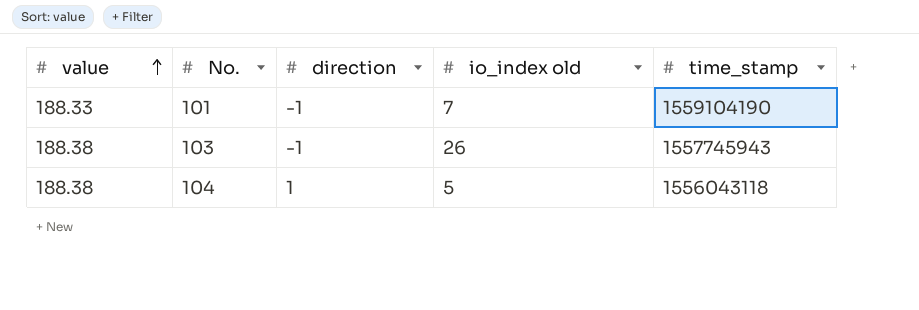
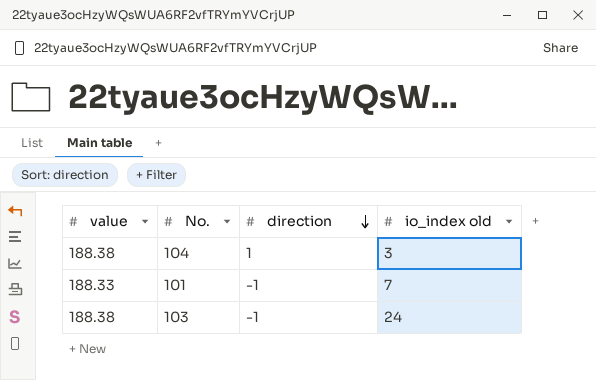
row order: value ascending -> direction descending
column time_stamp | position: 5 -> none
104 | io_index old: 5 -> 3
103 | io_index old: 26 -> 24

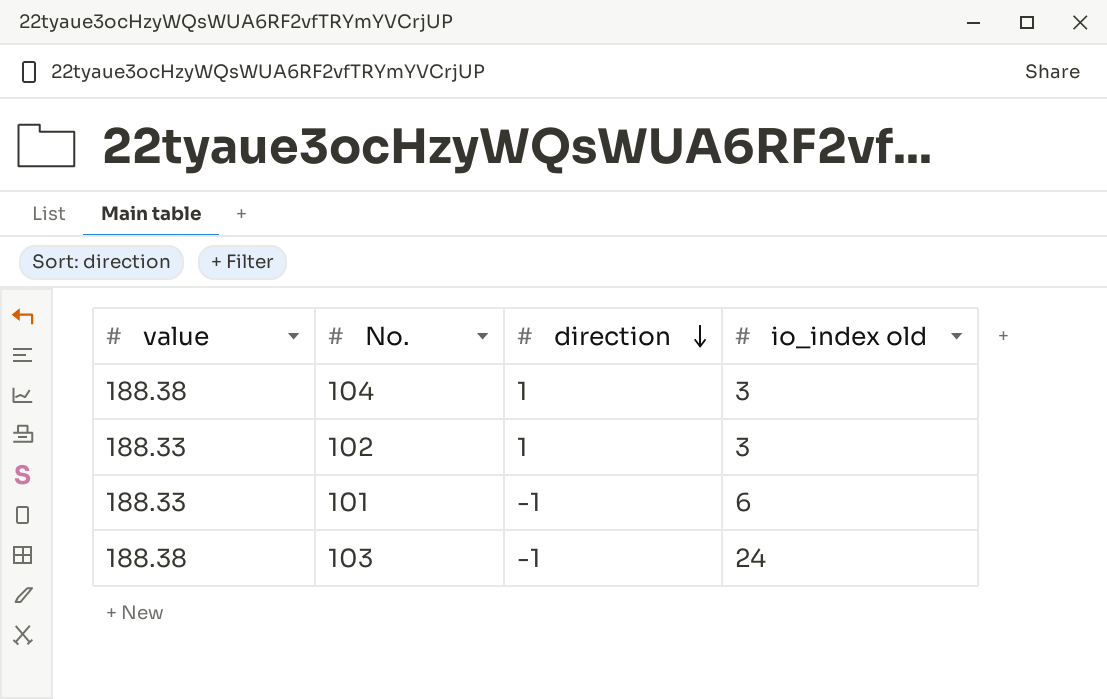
row 102: none -> 188.33 | 1 | 3
101 | io_index old: 7 -> 6

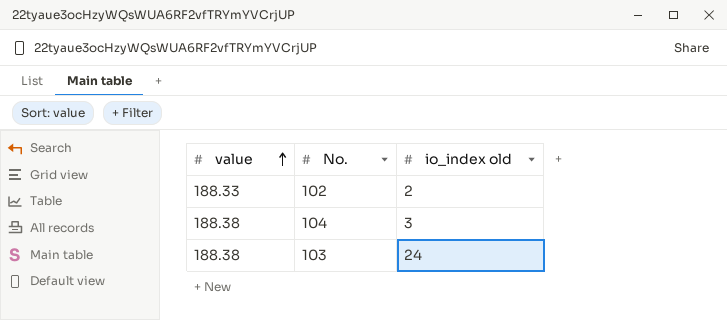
row order: direction descending -> value ascending
column direction | position: 3 -> none
row 101: 188.33 | -1 | 6 -> none
102 | io_index old: 3 -> 2

